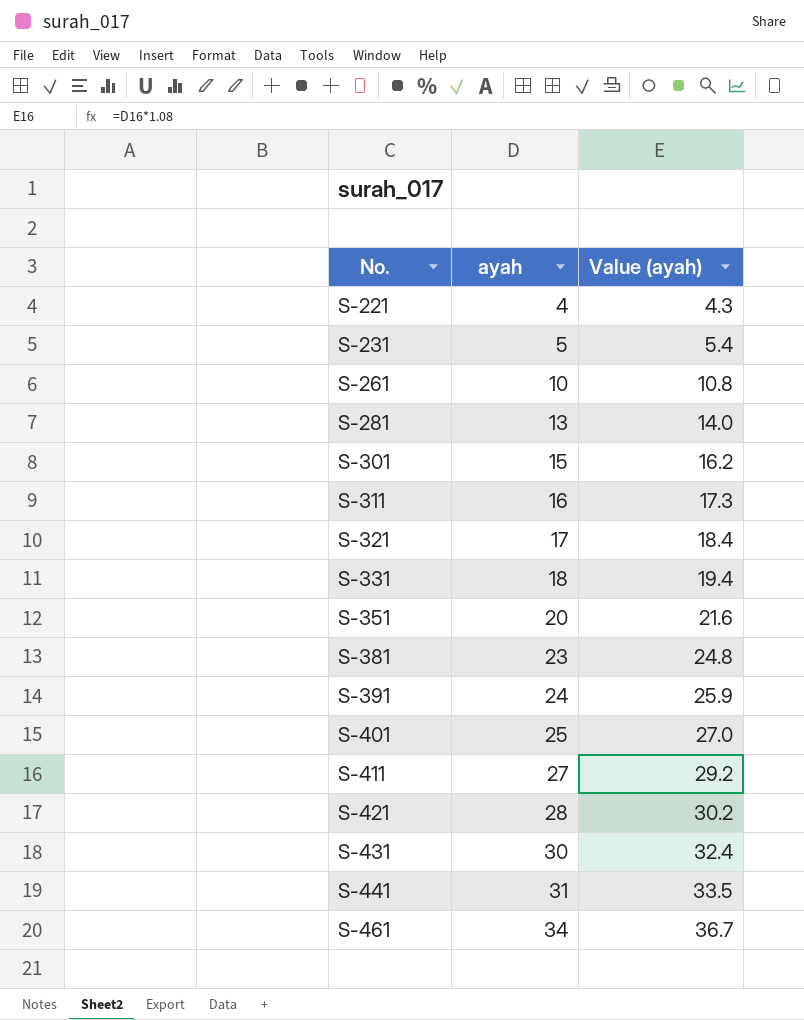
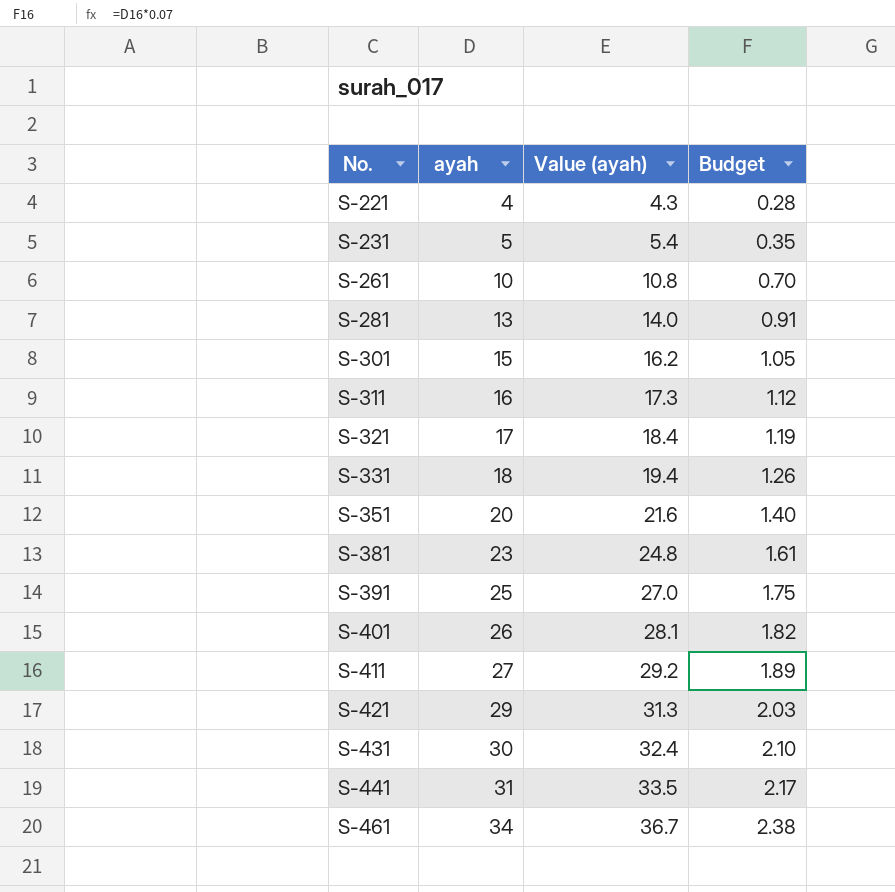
column Budget | formula: none -> [ayah] * 0.07
S-391 | ayah: 24 -> 25
S-391 | Value (ayah): 25.9 -> 27.0
S-401 | ayah: 25 -> 26
S-401 | Value (ayah): 27.0 -> 28.1
S-421 | ayah: 28 -> 29
S-421 | Value (ayah): 30.2 -> 31.3

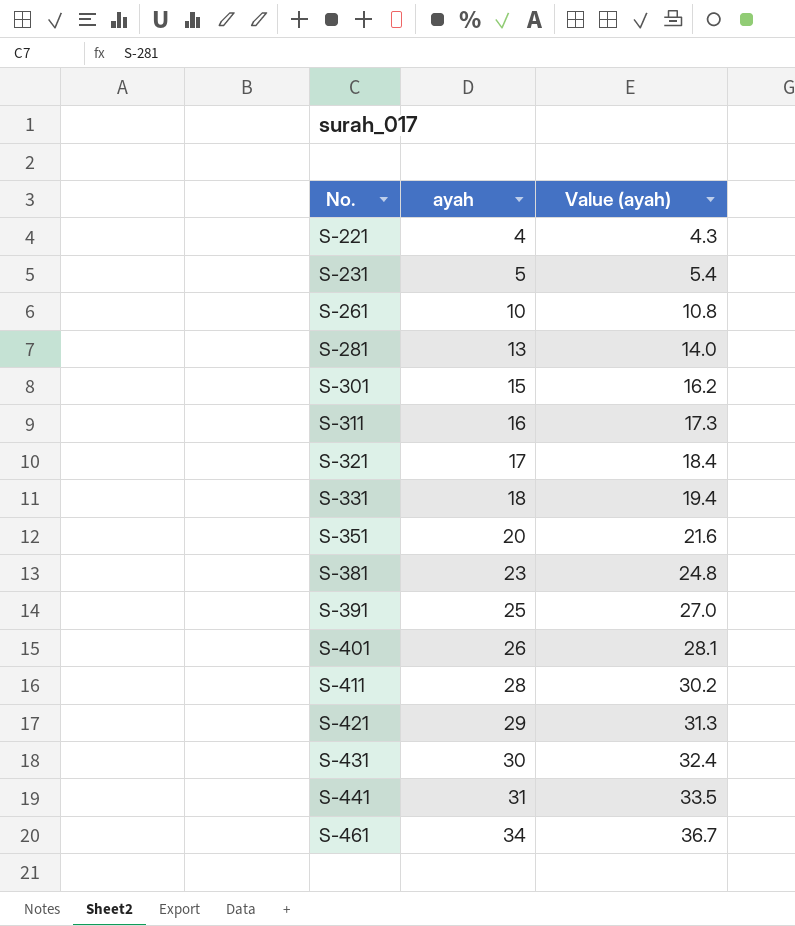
column Budget | formula: [ayah] * 0.07 -> none
S-411 | ayah: 27 -> 28
S-411 | Value (ayah): 29.2 -> 30.2

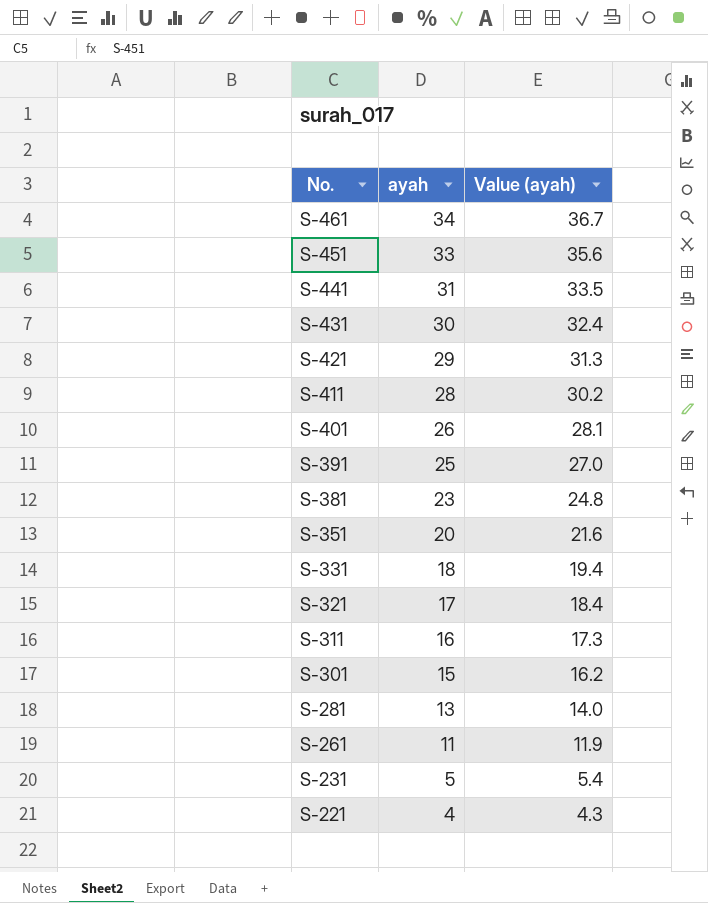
row order: No. ascending -> No. descending
row S-451: none -> 33 | 35.6
S-261 | ayah: 10 -> 11
S-261 | Value (ayah): 10.8 -> 11.9

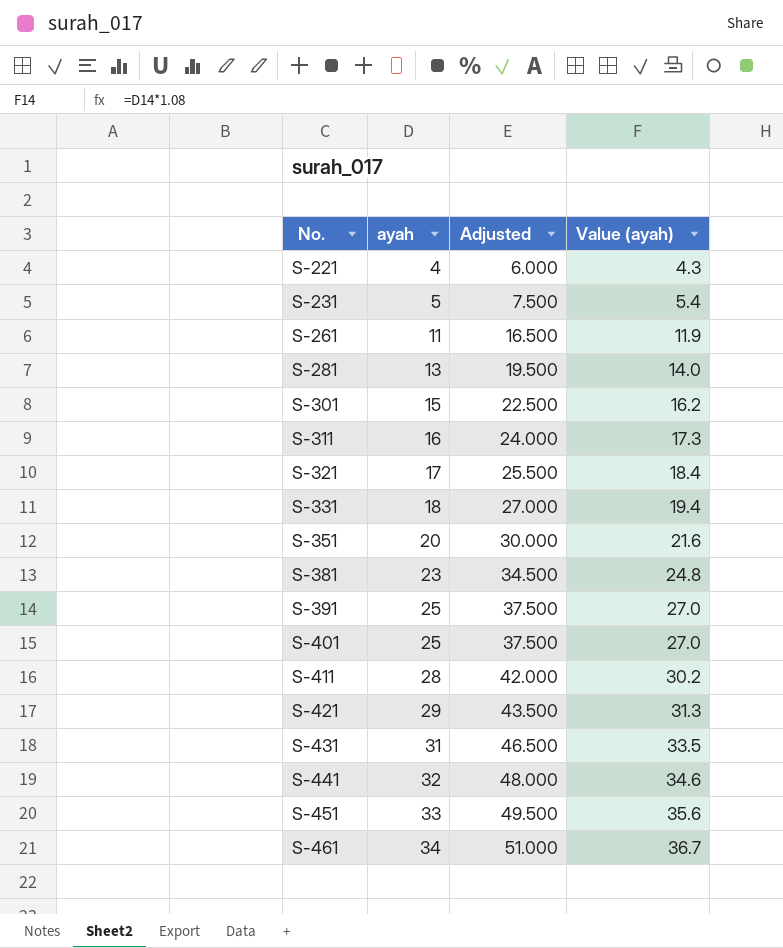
row order: No. descending -> No. ascending
column Adjusted | formula: none -> [ayah] * 1.5
S-401 | ayah: 26 -> 25
S-401 | Value (ayah): 28.1 -> 27.0
S-431 | ayah: 30 -> 31
S-431 | Value (ayah): 32.4 -> 33.5
S-441 | ayah: 31 -> 32
S-441 | Value (ayah): 33.5 -> 34.6

